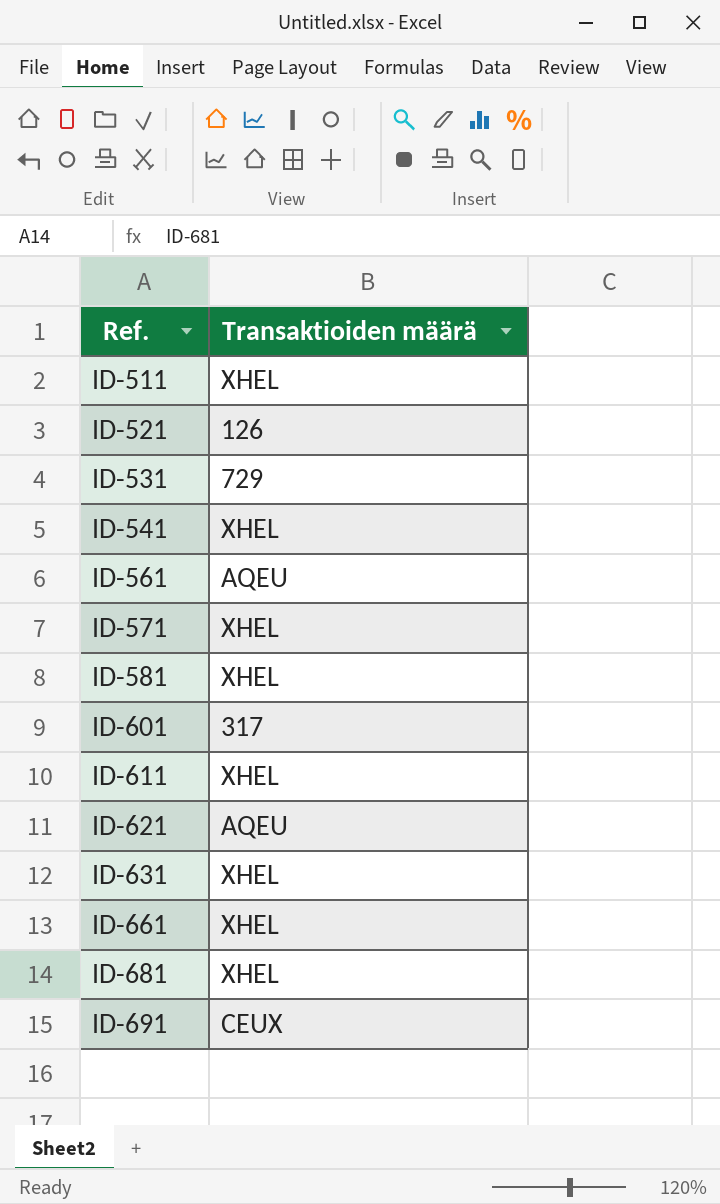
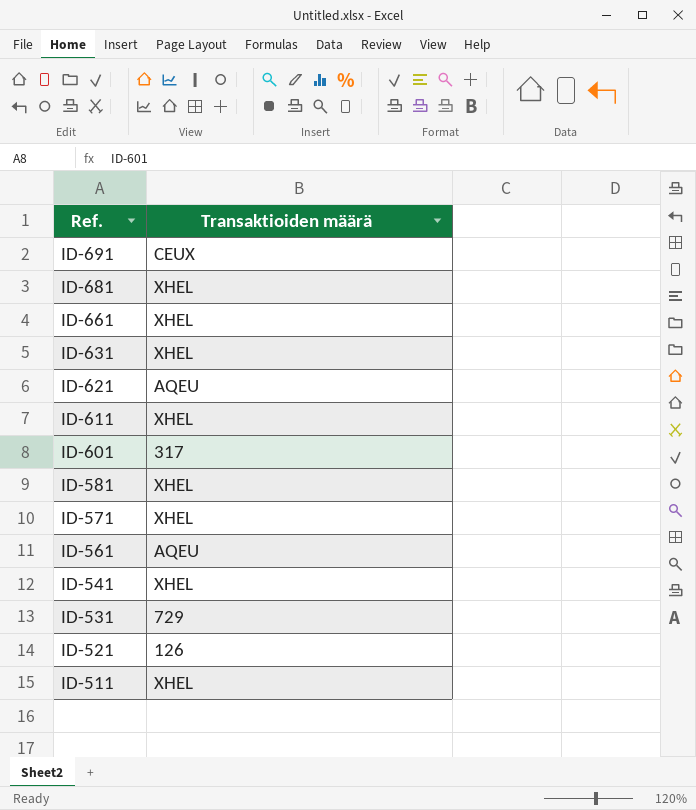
row order: Ref. ascending -> Ref. descending

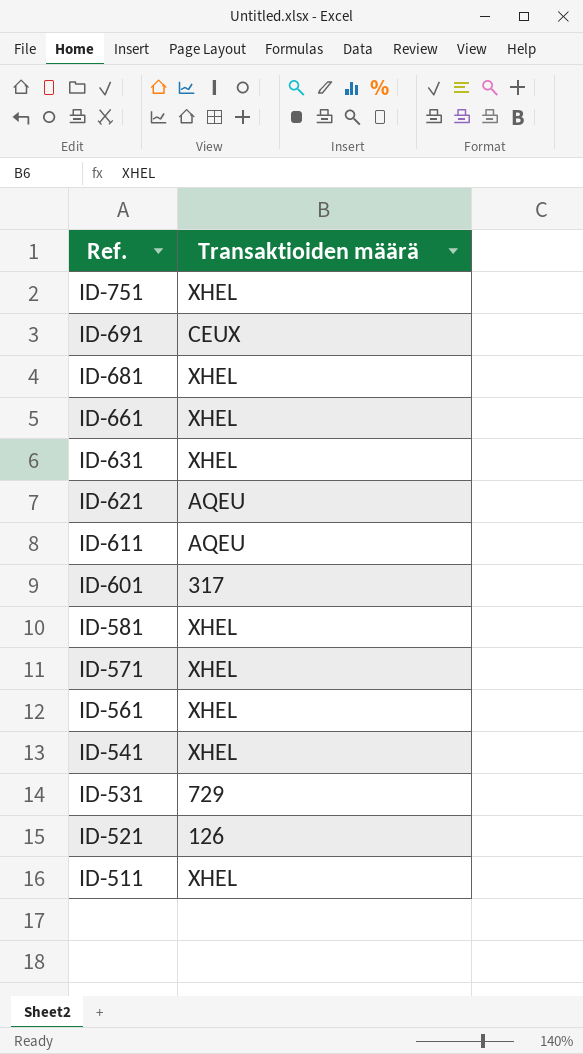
row ID-751: none -> XHEL
ID-611 | Transaktioiden määrä: XHEL -> AQEU
ID-561 | Transaktioiden määrä: AQEU -> XHEL

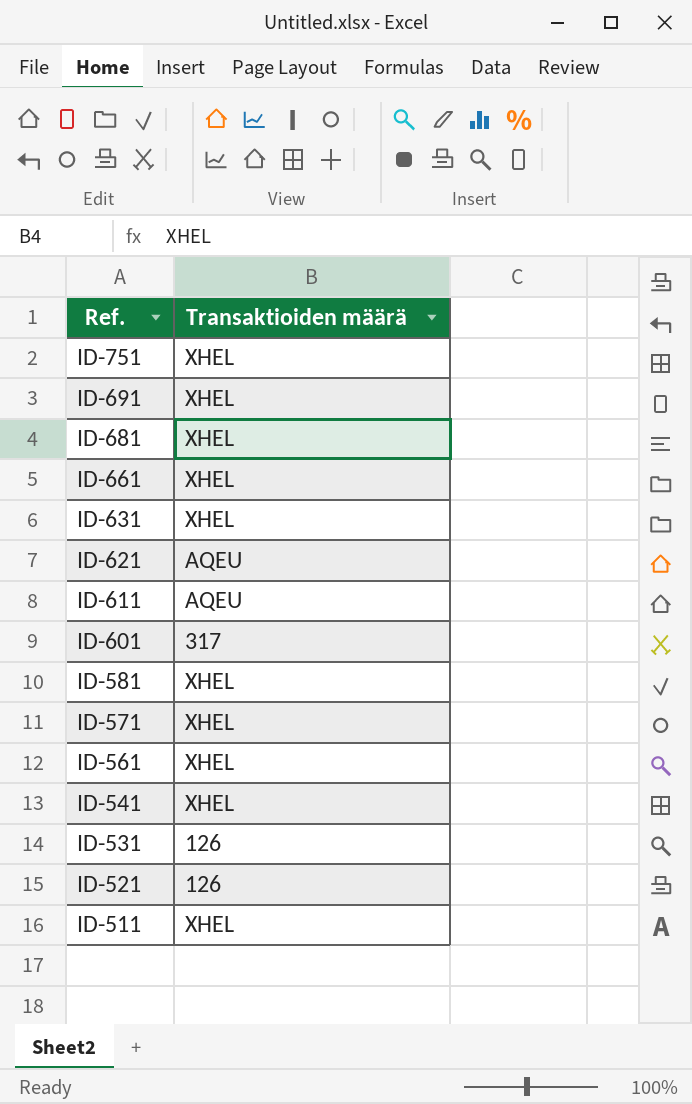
ID-691 | Transaktioiden määrä: CEUX -> XHEL
ID-531 | Transaktioiden määrä: 729 -> 126

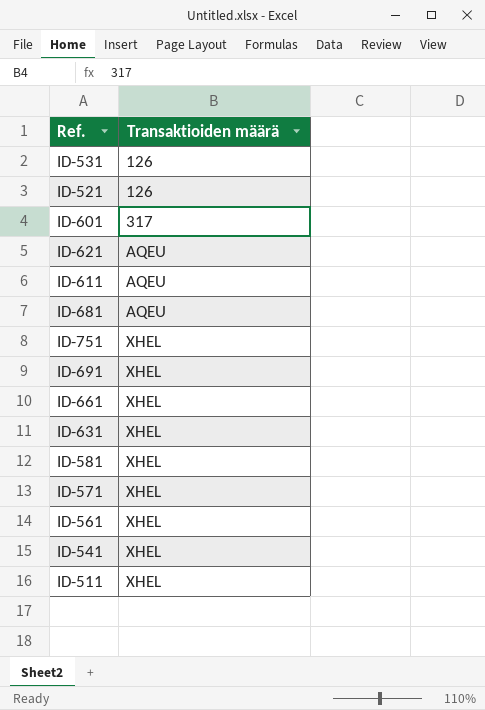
row order: Ref. descending -> Transaktioiden määrä ascending
ID-681 | Transaktioiden määrä: XHEL -> AQEU

